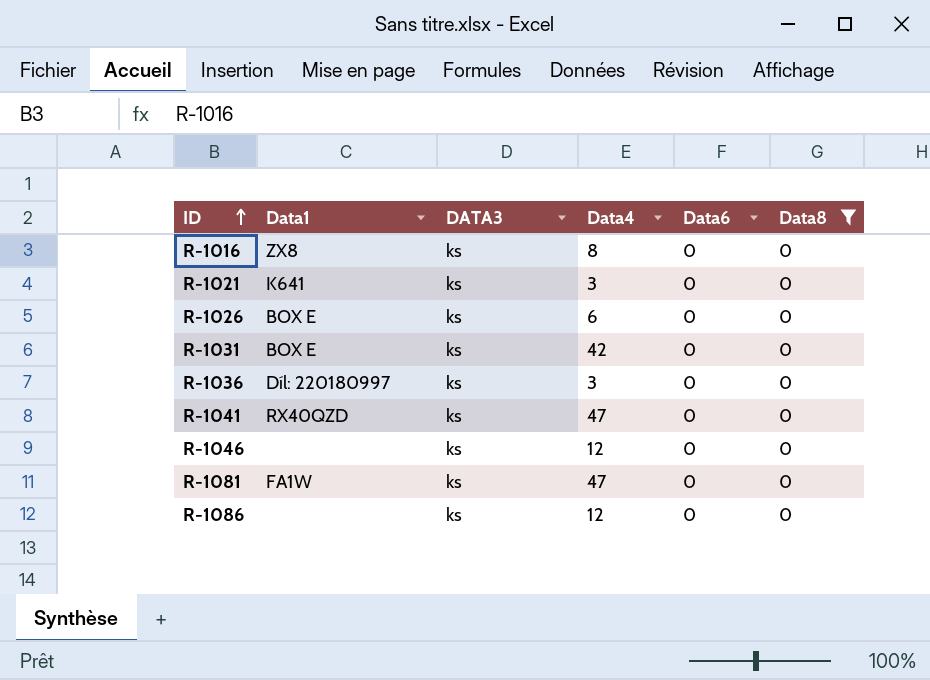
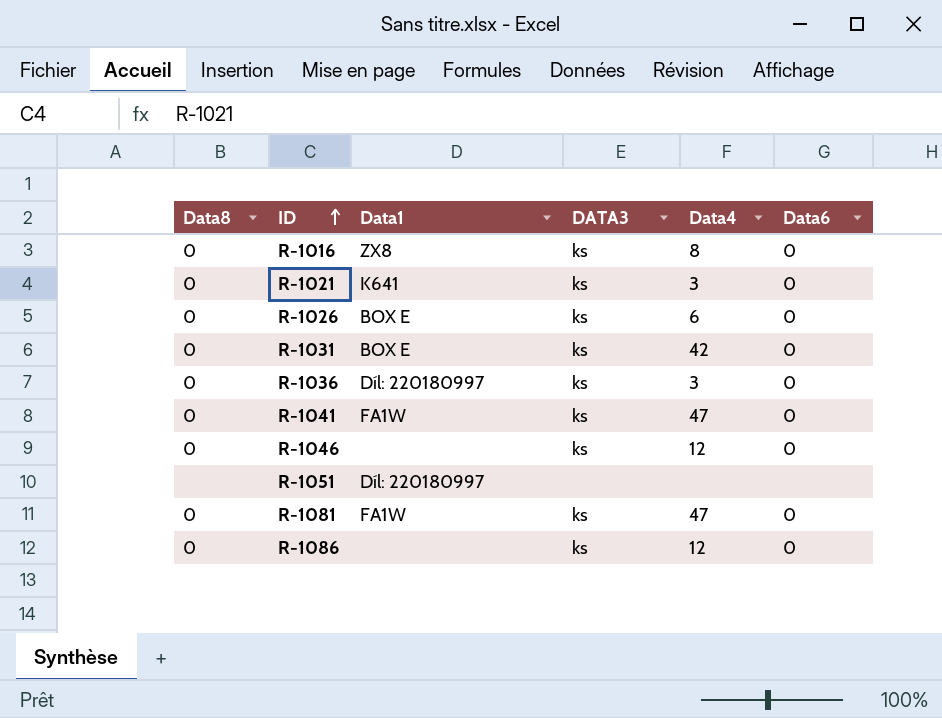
filter: Data8 = 0 -> none
column Data8 | position: 6 -> 1
R-1041 | Data1: RX40QZD -> FA1W

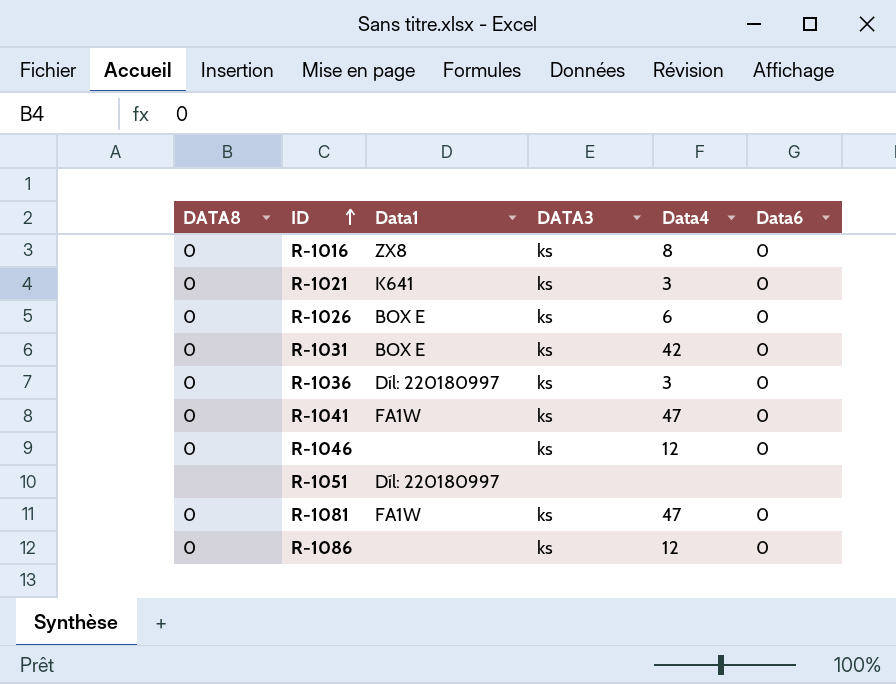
column name: Data8 -> DATA8

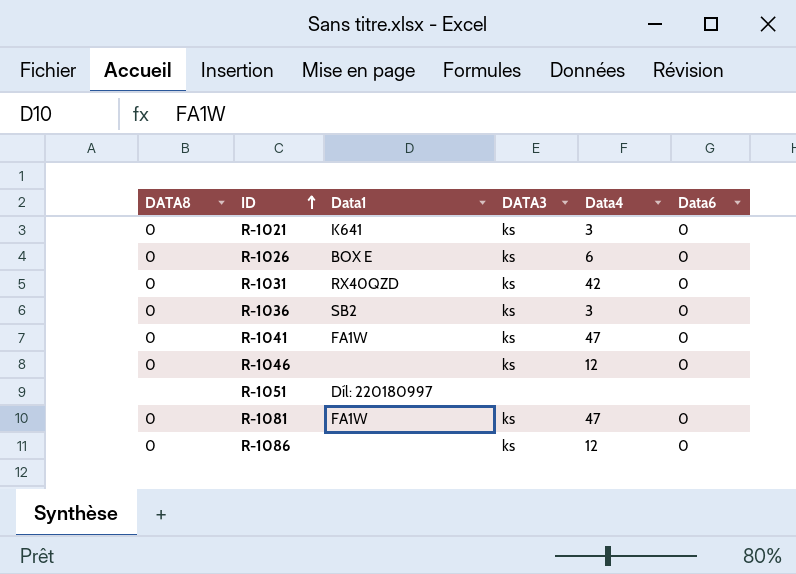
row R-1016: 0 | ZX8 | ks | 8 | 0 -> none
R-1031 | Data1: BOX E -> RX40QZD
R-1036 | Data1: Díl: 220180997 -> SB2

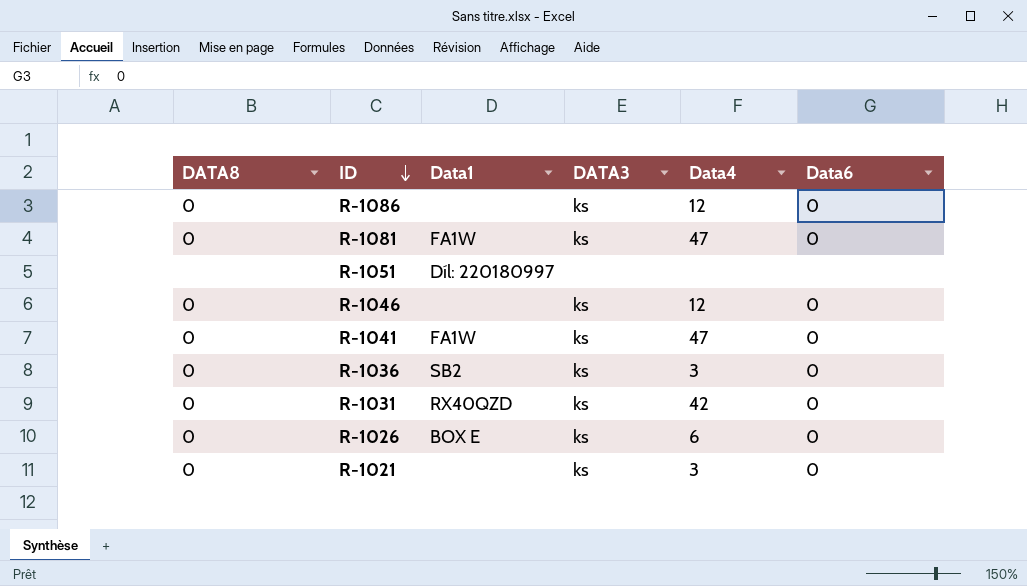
row order: ID ascending -> ID descending
R-1021 | Data1: K641 -> none

